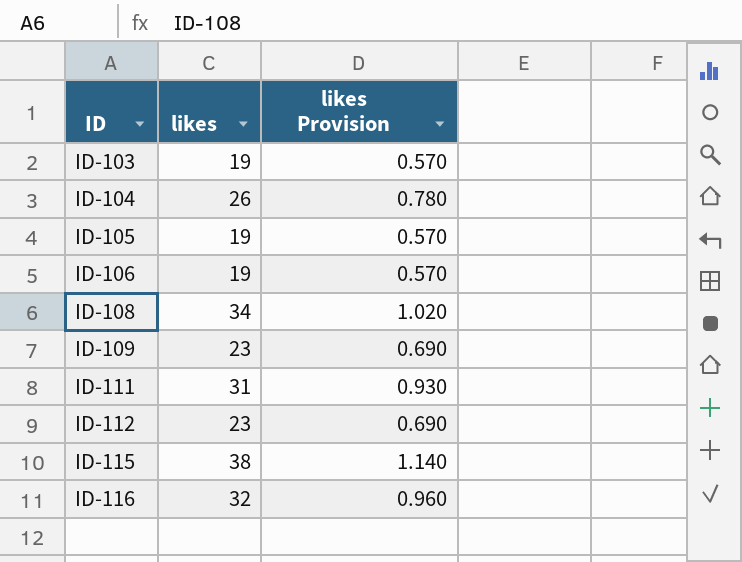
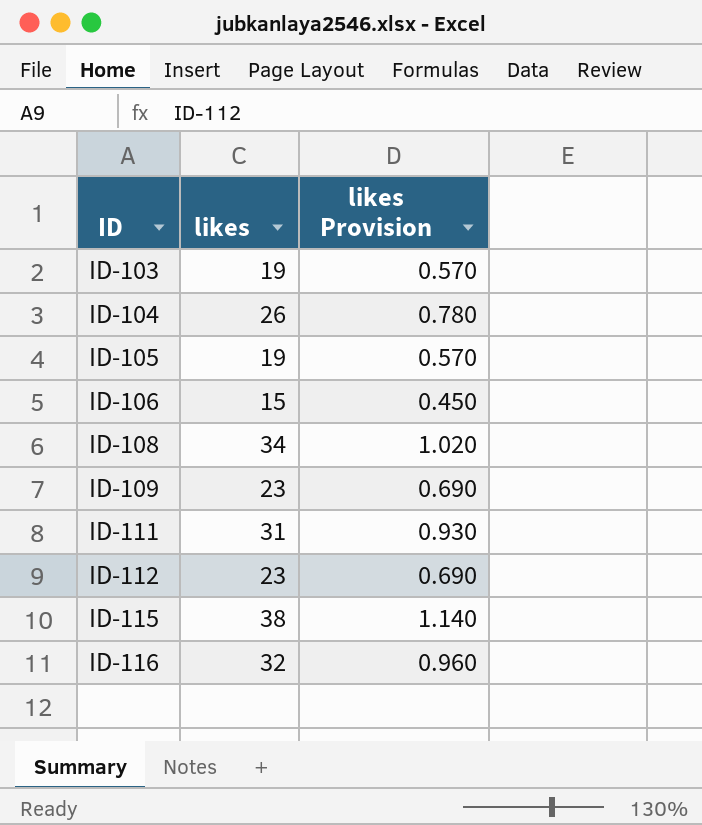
ID-106 | likes: 19 -> 15
ID-106 | likes Provision: 0.570 -> 0.450

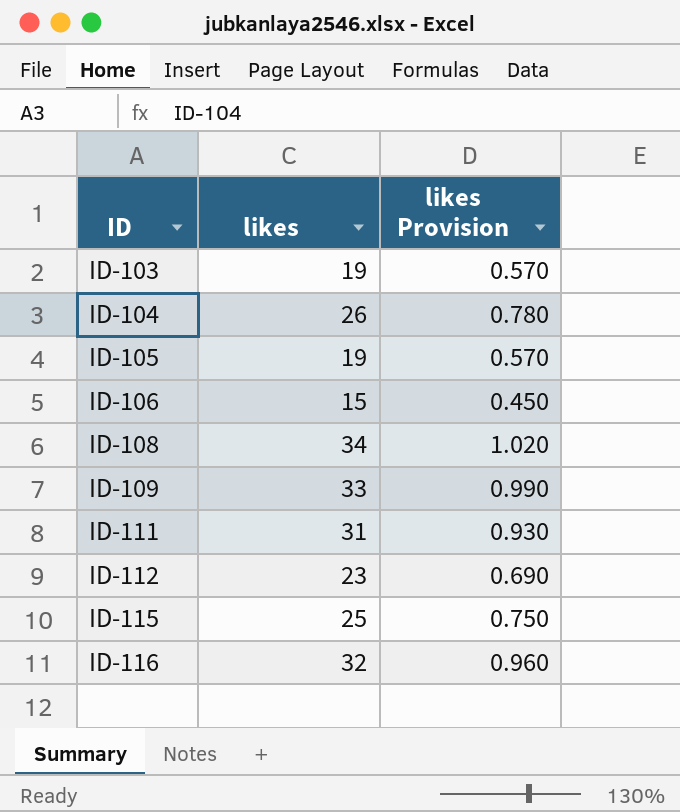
ID-109 | likes: 23 -> 33
ID-109 | likes Provision: 0.690 -> 0.990
ID-115 | likes: 38 -> 25
ID-115 | likes Provision: 1.140 -> 0.750

